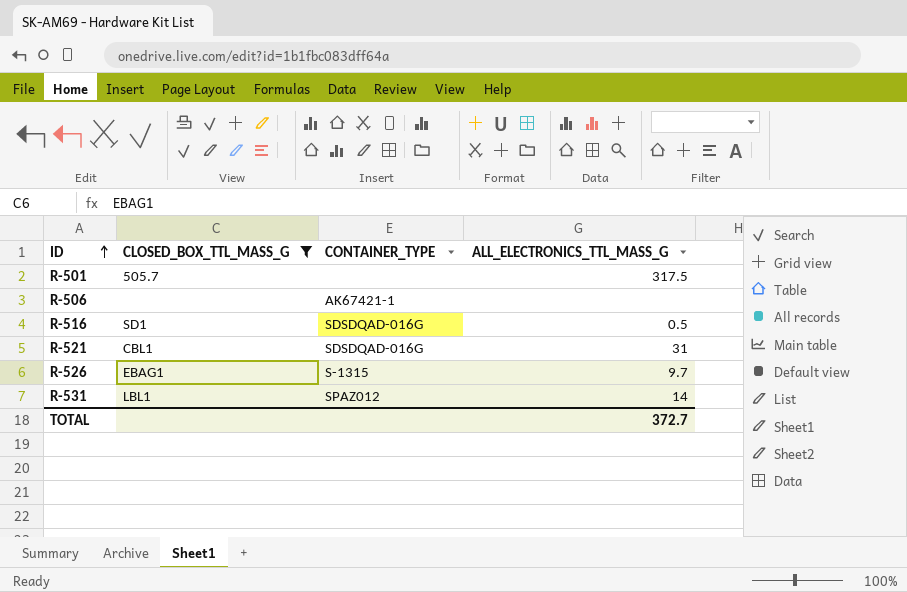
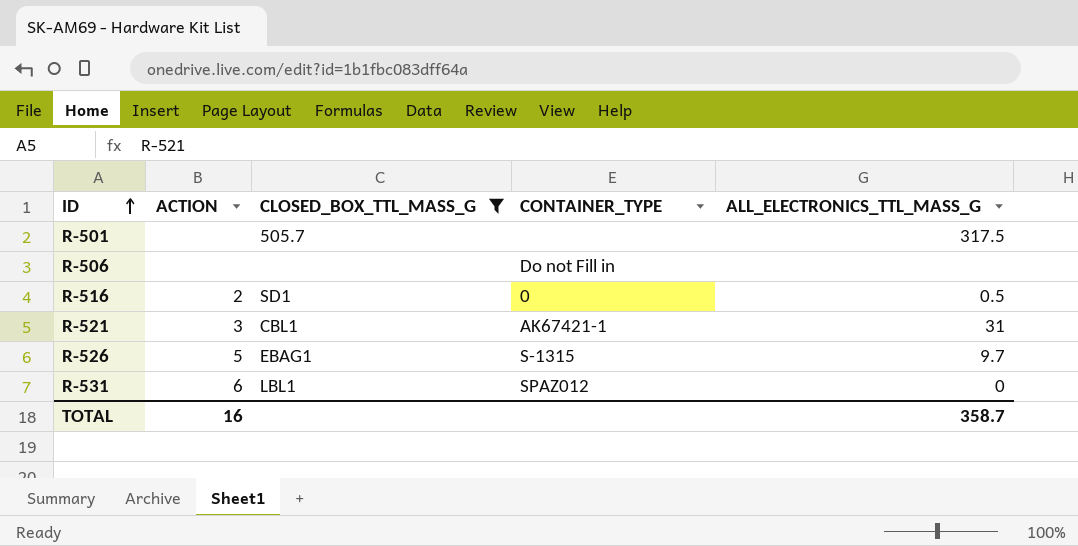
column ACTION | position: none -> 2
R-506 | CONTAINER_TYPE: AK67421-1 -> Do not Fill in
R-516 | CONTAINER_TYPE: SDSDQAD-016G -> 0
R-521 | CONTAINER_TYPE: SDSDQAD-016G -> AK67421-1
R-531 | ALL_ELECTRONICS_TTL_MASS_G: 14 -> 0
TOTAL | ALL_ELECTRONICS_TTL_MASS_G: 372.7 -> 358.7

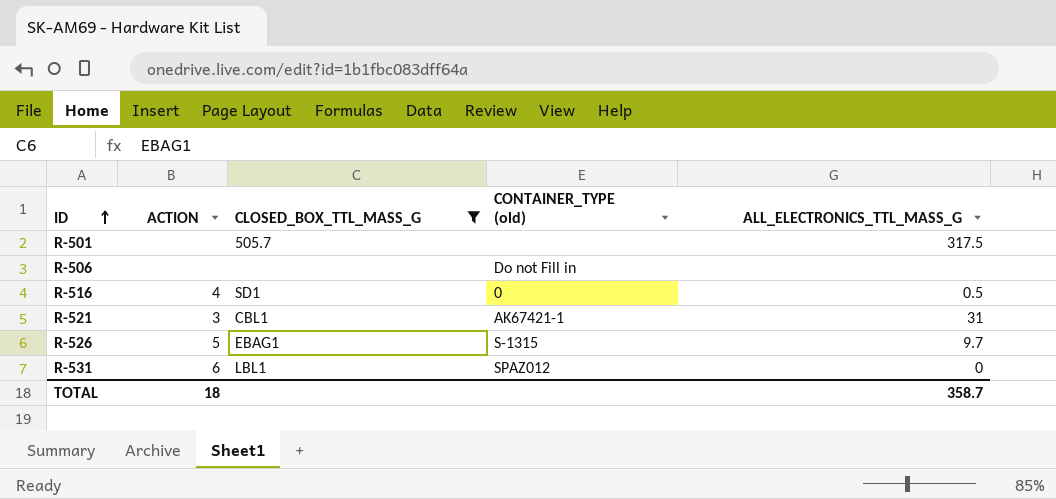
column name: CONTAINER_TYPE -> CONTAINER_TYPE (old)
R-516 | ACTION: 2 -> 4
TOTAL | ACTION: 16 -> 18

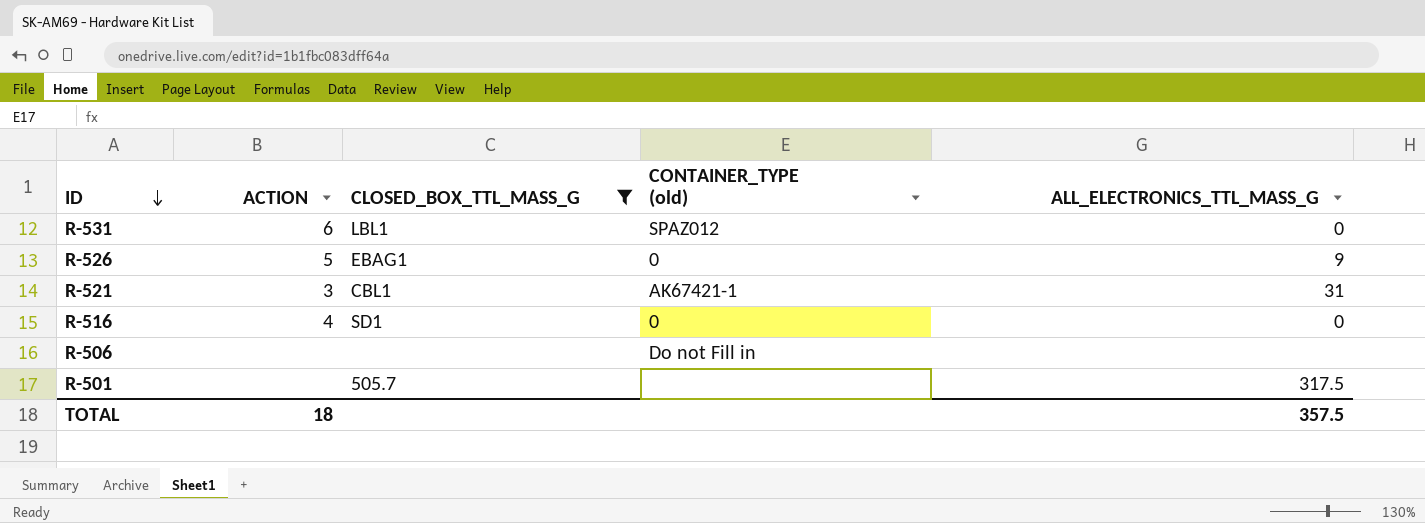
row order: ID ascending -> ID descending
R-526 | CONTAINER_TYPE (old): S-1315 -> 0
R-526 | ALL_ELECTRONICS_TTL_MASS_G: 9.7 -> 9
R-516 | ALL_ELECTRONICS_TTL_MASS_G: 0.5 -> 0
TOTAL | ALL_ELECTRONICS_TTL_MASS_G: 358.7 -> 357.5

